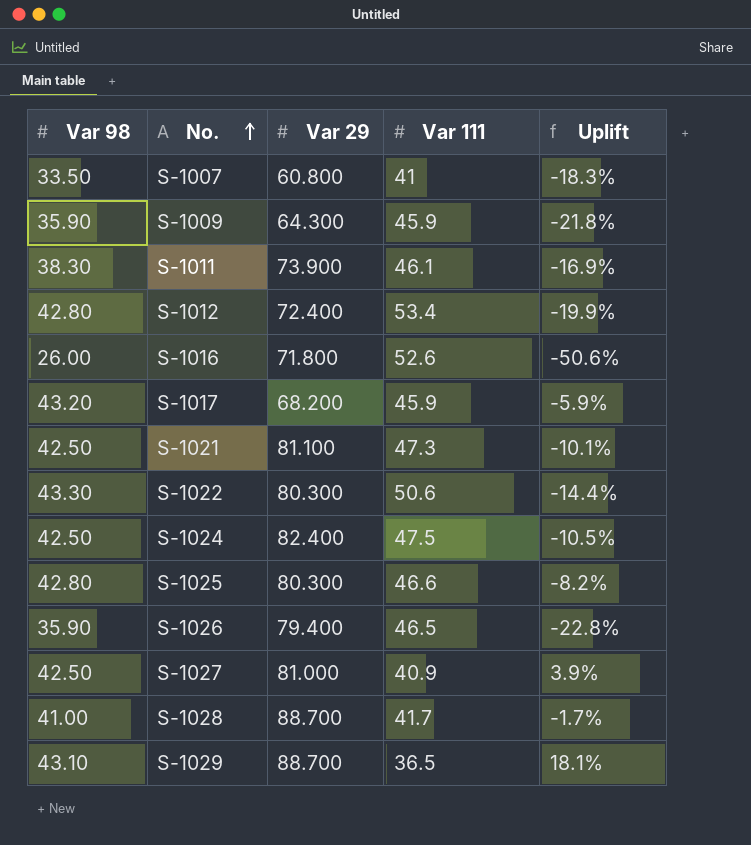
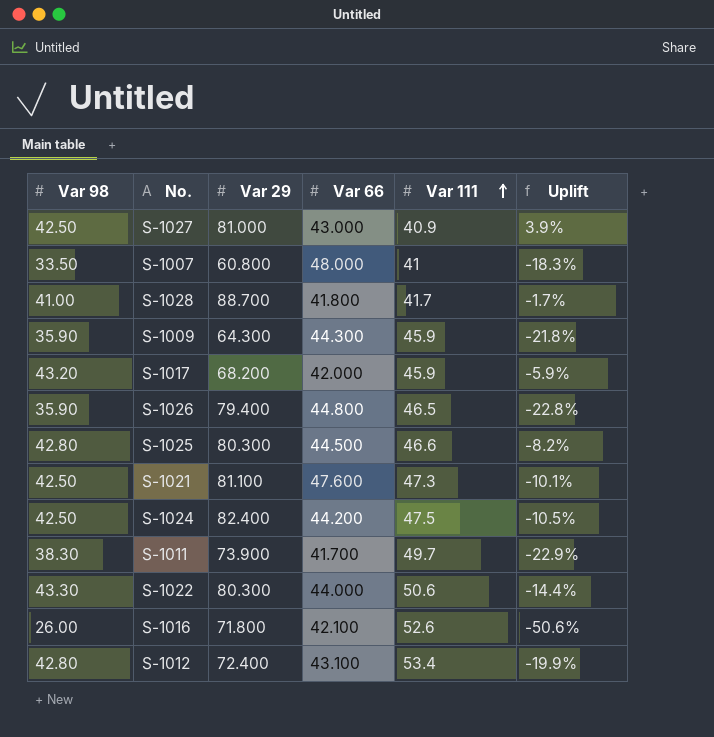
row order: No. ascending -> Var 111 ascending
column Var 66 | position: none -> 4
row S-1029: 43.10 | 88.700 | 36.5 | 18.1% -> none
S-1011 | Var 111: 46.1 -> 49.7
S-1011 | Uplift: -16.9% -> -22.9%

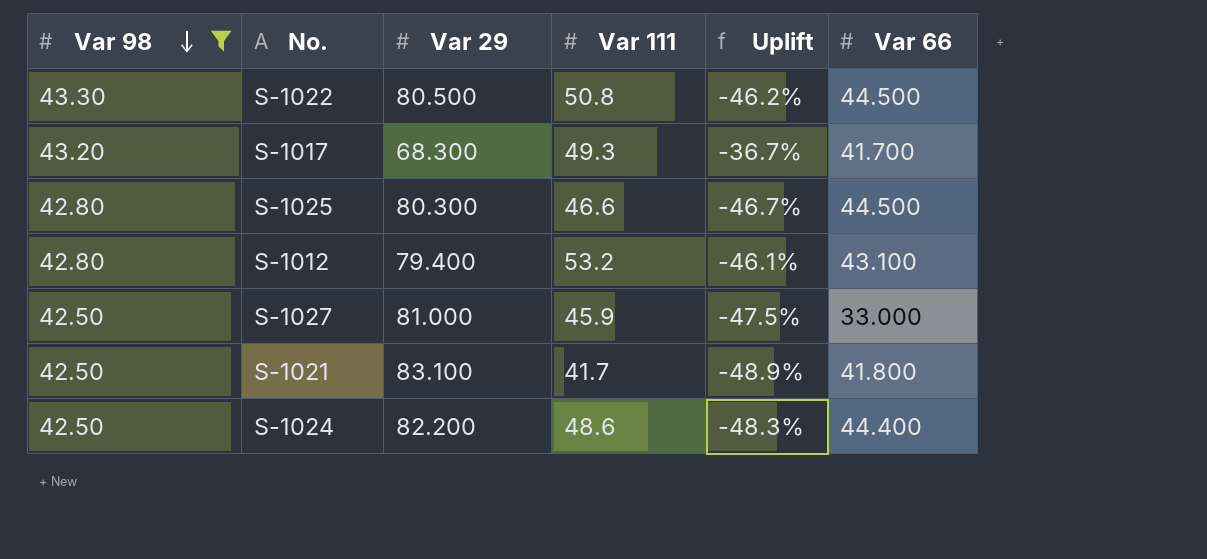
filter: none -> Var 98 >= 42.50
row order: Var 111 ascending -> Var 98 descending
column Uplift | formula: ([Var 98] - [Var 111]) / [Var 111] -> ([Var 98] - [Var 29]) / [Var 29]
column Var 66 | position: 4 -> 6
S-1022 | Var 29: 80.300 -> 80.500
S-1022 | Var 111: 50.6 -> 50.8
S-1022 | Var 66: 44.000 -> 44.500
S-1017 | Var 29: 68.200 -> 68.300
S-1017 | Var 111: 45.9 -> 49.3
S-1017 | Var 66: 42.000 -> 41.700
S-1012 | Var 29: 72.400 -> 79.400
S-1012 | Var 111: 53.4 -> 53.2
S-1027 | Var 111: 40.9 -> 45.9
S-1027 | Var 66: 43.000 -> 33.000
S-1021 | Var 29: 81.100 -> 83.100
S-1021 | Var 111: 47.3 -> 41.7
S-1021 | Var 66: 47.600 -> 41.800
S-1024 | Var 29: 82.400 -> 82.200
S-1024 | Var 111: 47.5 -> 48.6
S-1024 | Var 66: 44.200 -> 44.400

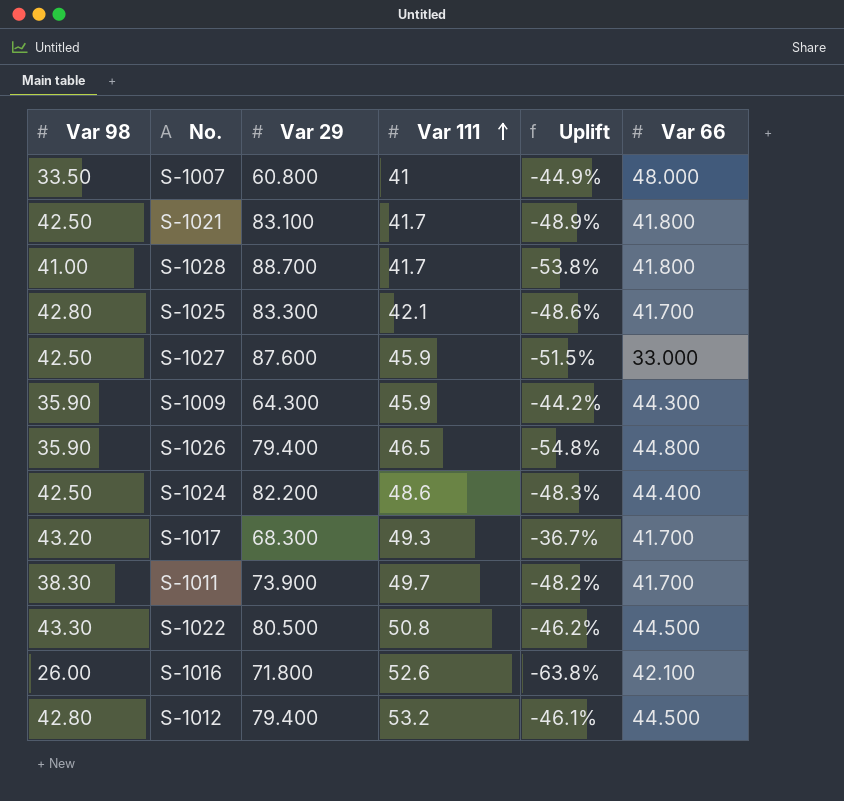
filter: Var 98 >= 42.50 -> none
row order: Var 98 descending -> Var 111 ascending
S-1025 | Var 29: 80.300 -> 83.300
S-1025 | Var 111: 46.6 -> 42.1
S-1025 | Uplift: -46.7% -> -48.6%
S-1025 | Var 66: 44.500 -> 41.700
S-1027 | Var 29: 81.000 -> 87.600
S-1027 | Uplift: -47.5% -> -51.5%
S-1012 | Var 66: 43.100 -> 44.500

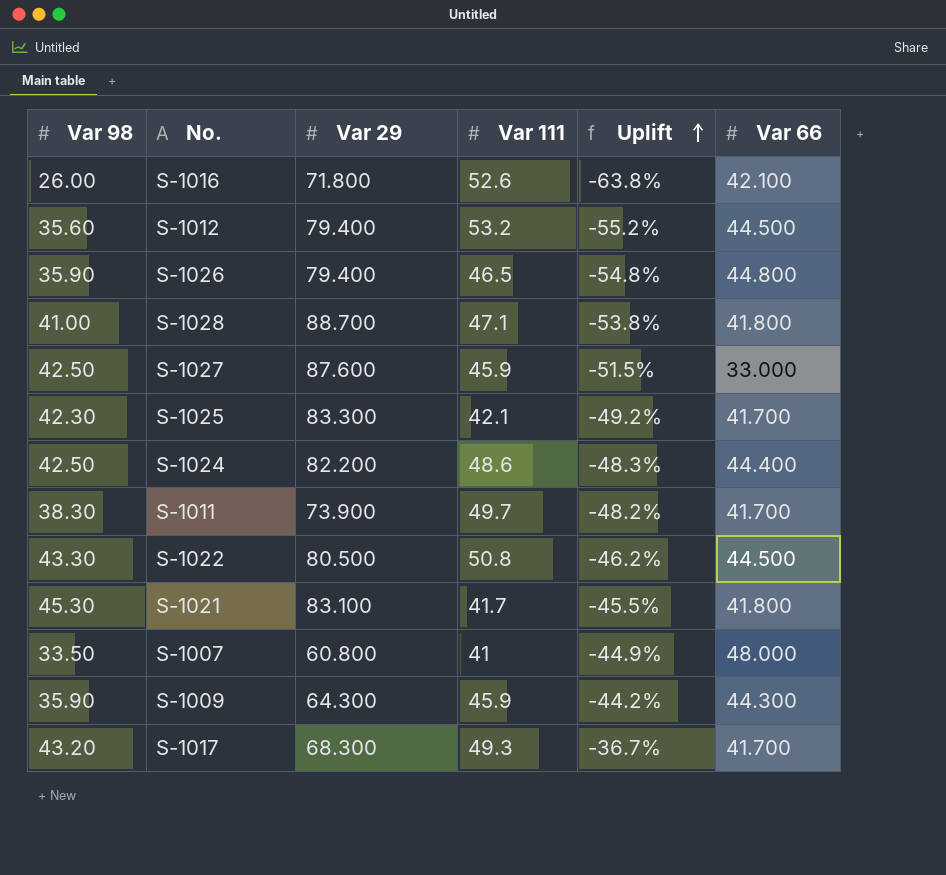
row order: Var 111 ascending -> Uplift ascending
S-1012 | Var 98: 42.80 -> 35.60
S-1012 | Uplift: -46.1% -> -55.2%
S-1028 | Var 111: 41.7 -> 47.1
S-1025 | Var 98: 42.80 -> 42.30
S-1025 | Uplift: -48.6% -> -49.2%
S-1021 | Var 98: 42.50 -> 45.30
S-1021 | Uplift: -48.9% -> -45.5%

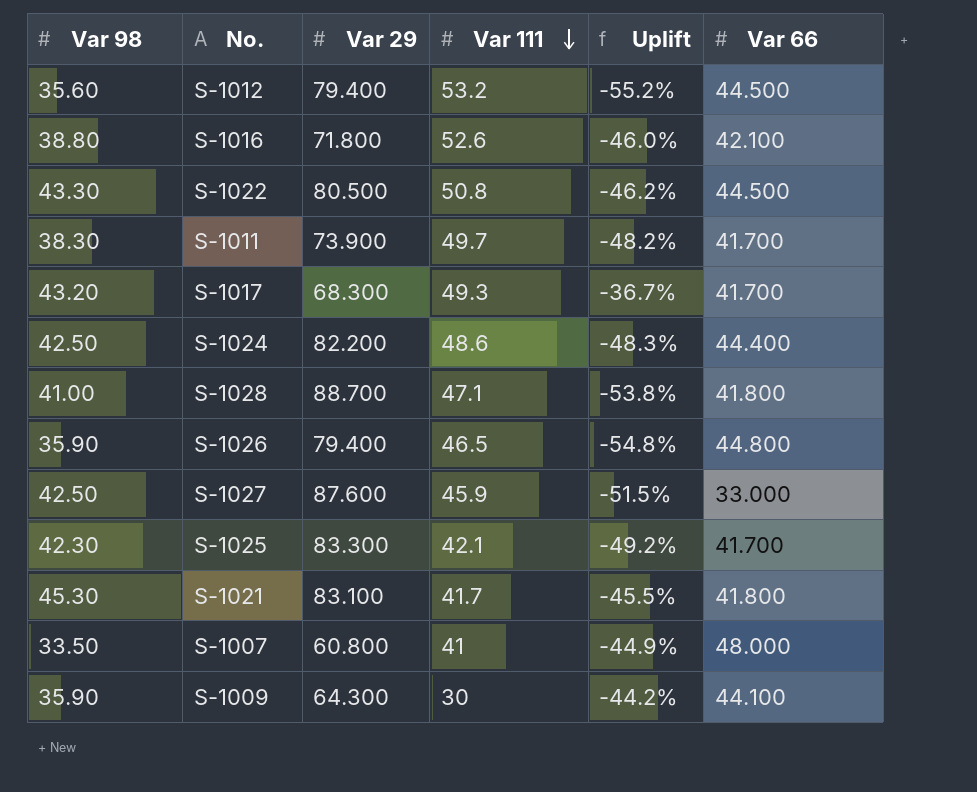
row order: Uplift ascending -> Var 111 descending
S-1016 | Var 98: 26.00 -> 38.80
S-1016 | Uplift: -63.8% -> -46.0%
S-1009 | Var 111: 45.9 -> 30
S-1009 | Var 66: 44.300 -> 44.100

